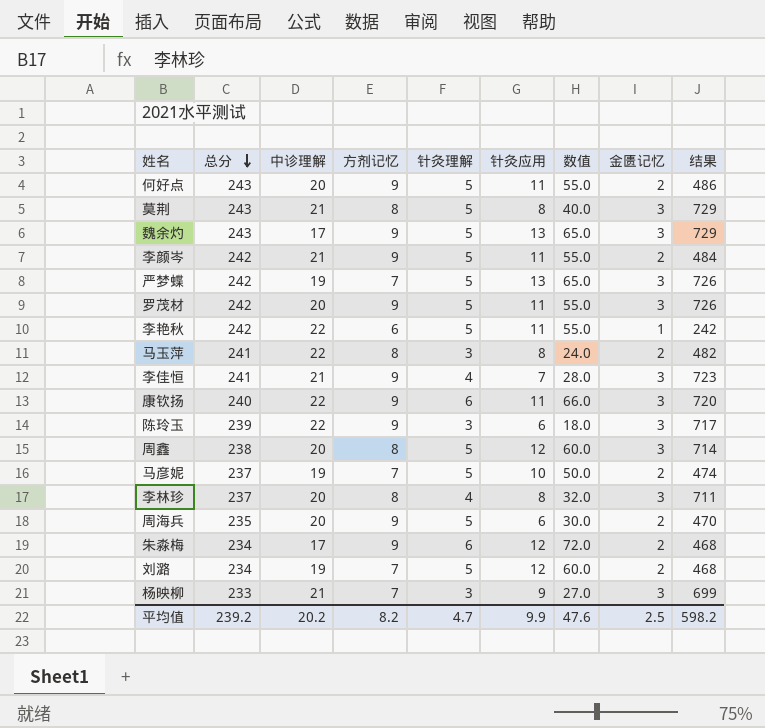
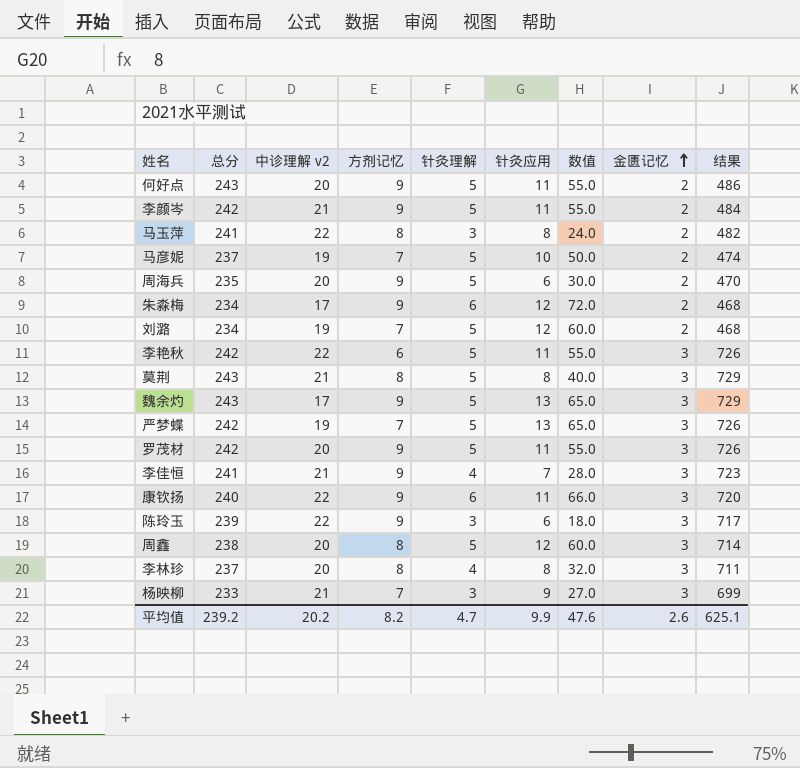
row order: 总分 descending -> 金匮记忆 ascending
column name: 中诊理解 -> 中诊理解 v2
李艳秋 | 金匮记忆: 1 -> 3
李艳秋 | 结果: 242 -> 726
平均值 | 金匮记忆: 2.5 -> 2.6
平均值 | 结果: 598.2 -> 625.1

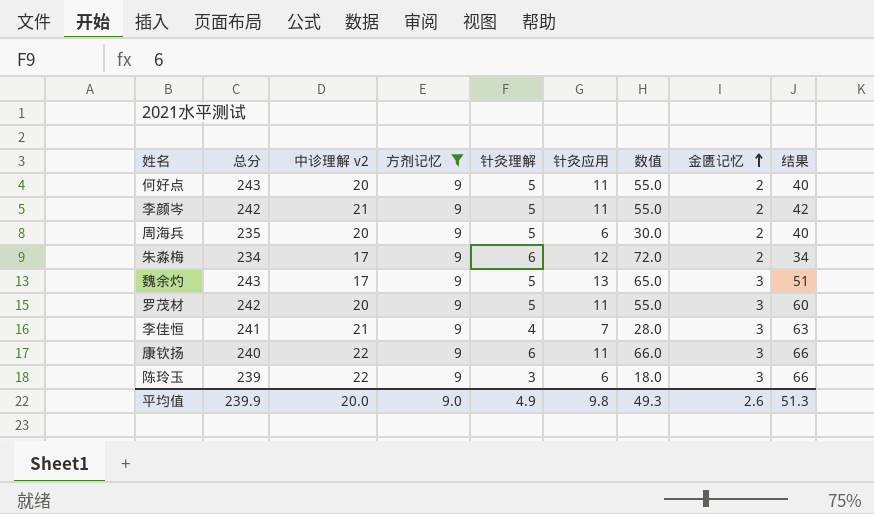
filter: none -> 方剂记忆 = 9
column 结果 | formula: [总分] * [金匮记忆] -> [中诊理解 v2] * [金匮记忆]
平均值 | 总分: 239.2 -> 239.9
平均值 | 中诊理解 v2: 20.2 -> 20.0
平均值 | 方剂记忆: 8.2 -> 9.0
平均值 | 针灸理解: 4.7 -> 4.9
平均值 | 针灸应用: 9.9 -> 9.8
平均值 | 数值: 47.6 -> 49.3
平均值 | 结果: 625.1 -> 51.3

